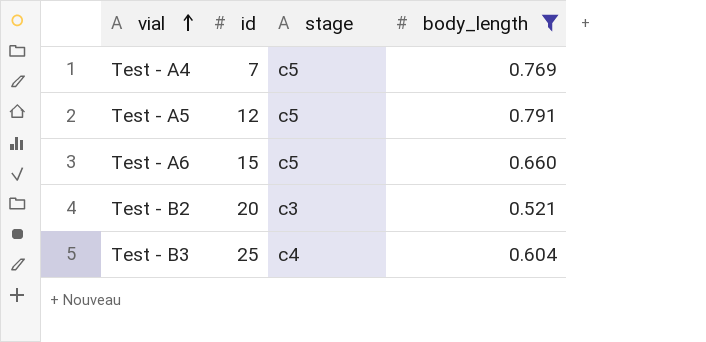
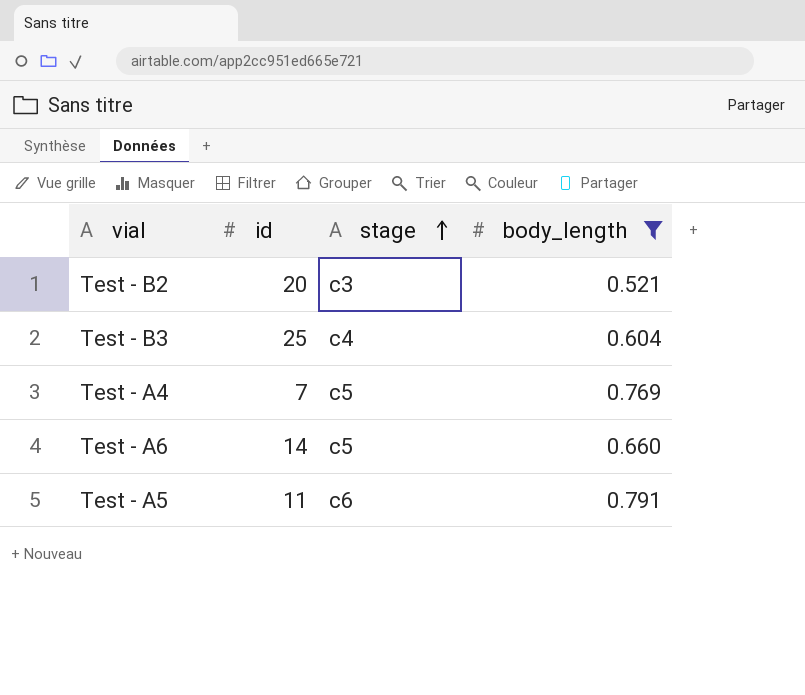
row order: vial ascending -> stage ascending
Test - A6 | id: 15 -> 14
Test - A5 | id: 12 -> 11
Test - A5 | stage: c5 -> c6

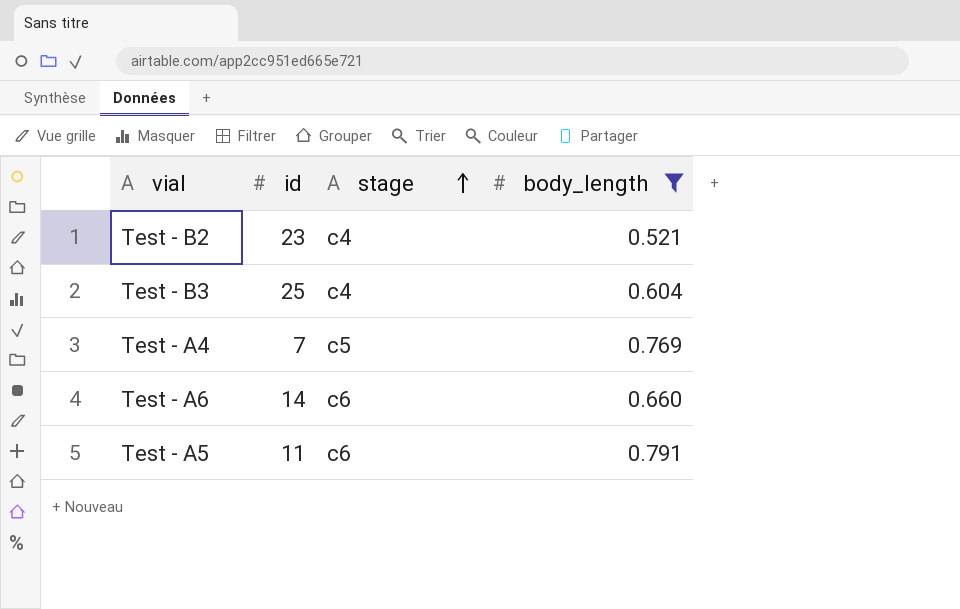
Test - B2 | id: 20 -> 23
Test - B2 | stage: c3 -> c4
Test - A6 | stage: c5 -> c6

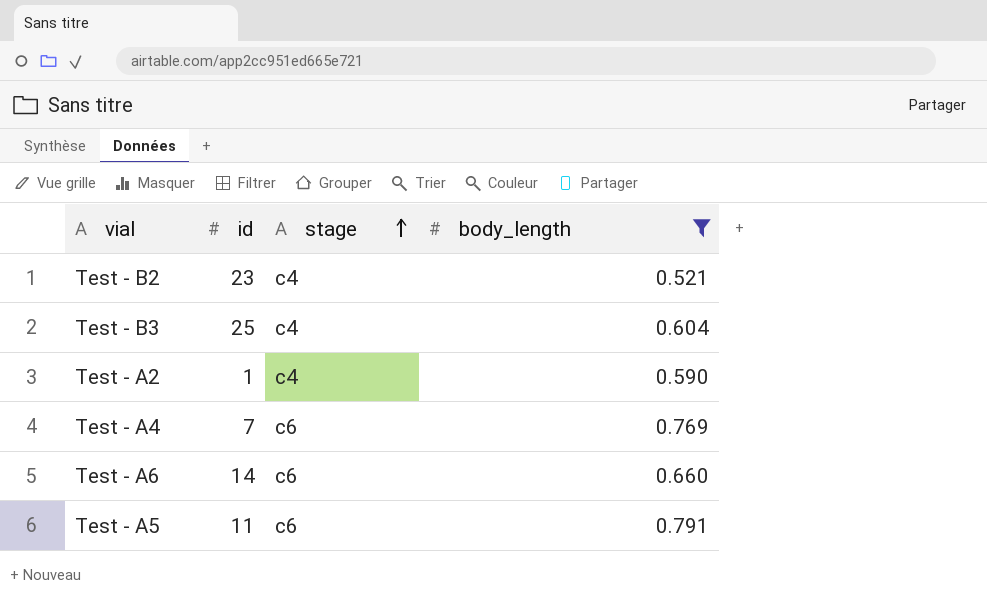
row Test - A2: none -> 1 | c4 | 0.590
Test - A4 | stage: c5 -> c6

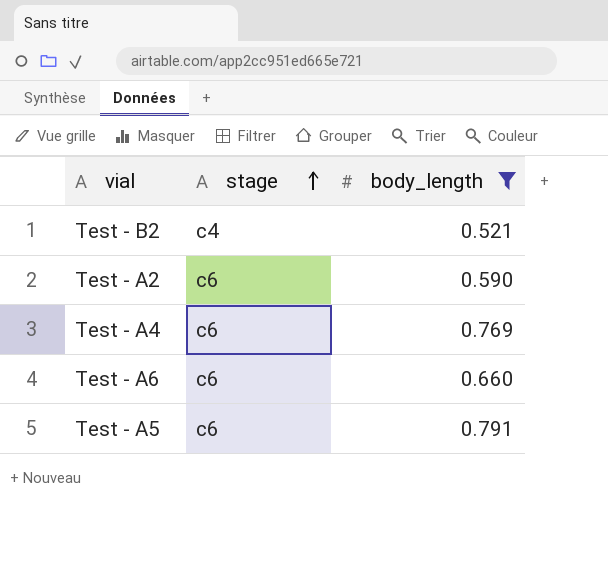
column id | position: 2 -> none
row Test - B3: 25 | c4 | 0.604 -> none
Test - A2 | stage: c4 -> c6

